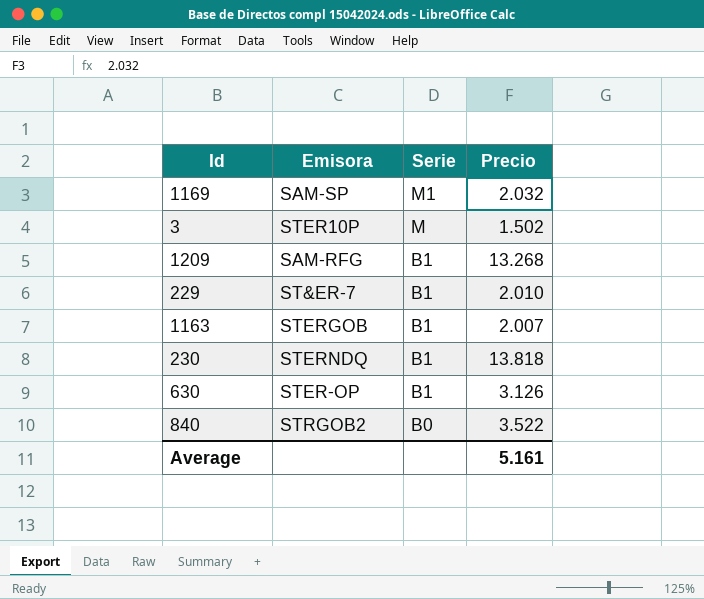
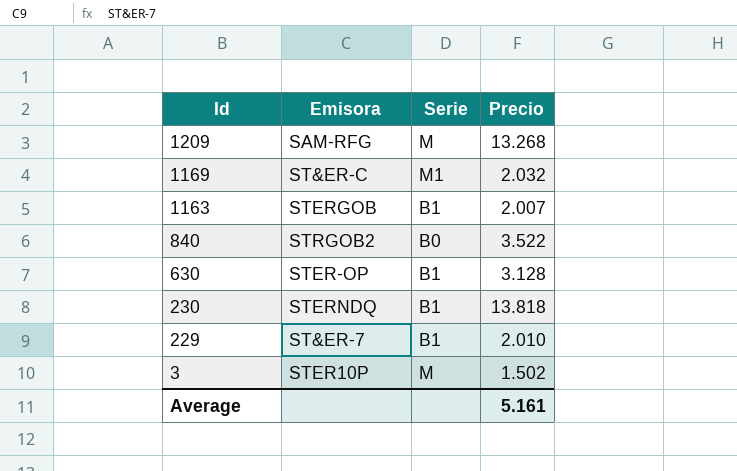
row order: Serie descending -> Id descending
1209 | Serie: B1 -> M
1169 | Emisora: SAM-SP -> ST&ER-C
630 | Precio: 3.126 -> 3.128

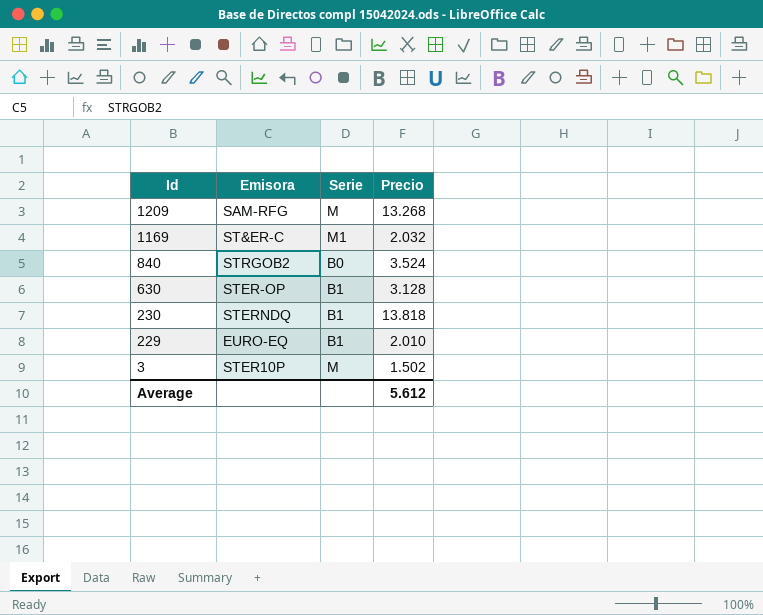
row 1163: STERGOB | B1 | 2.007 -> none
840 | Precio: 3.522 -> 3.524
229 | Emisora: ST&ER-7 -> EURO-EQ
Average | Precio: 5.161 -> 5.612

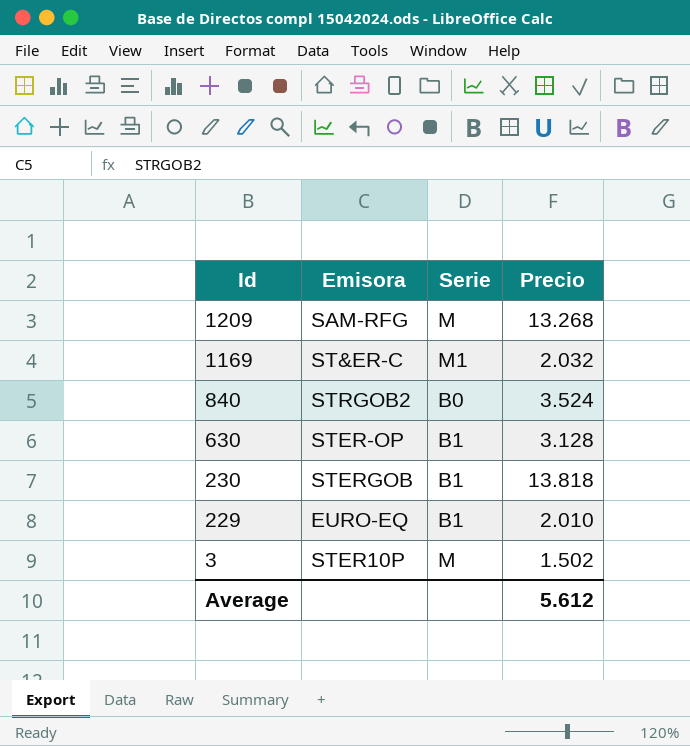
230 | Emisora: STERNDQ -> STERGOB

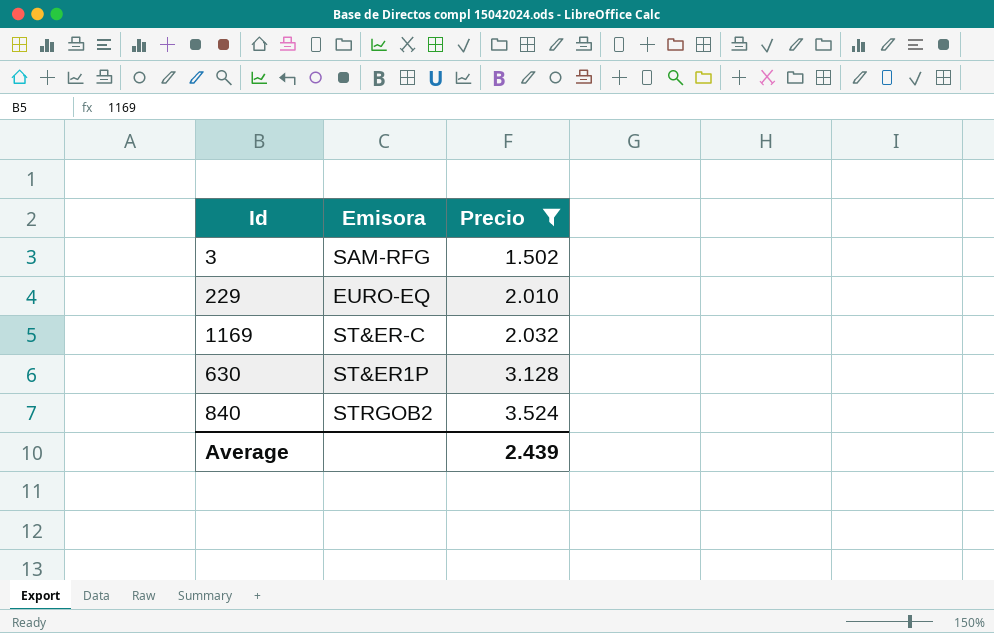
filter: none -> Precio <= 3.524
row order: Id descending -> Precio ascending
column Serie | position: 3 -> none
3 | Emisora: STER10P -> SAM-RFG
630 | Emisora: STER-OP -> ST&ER1P
Average | Precio: 5.612 -> 2.439

